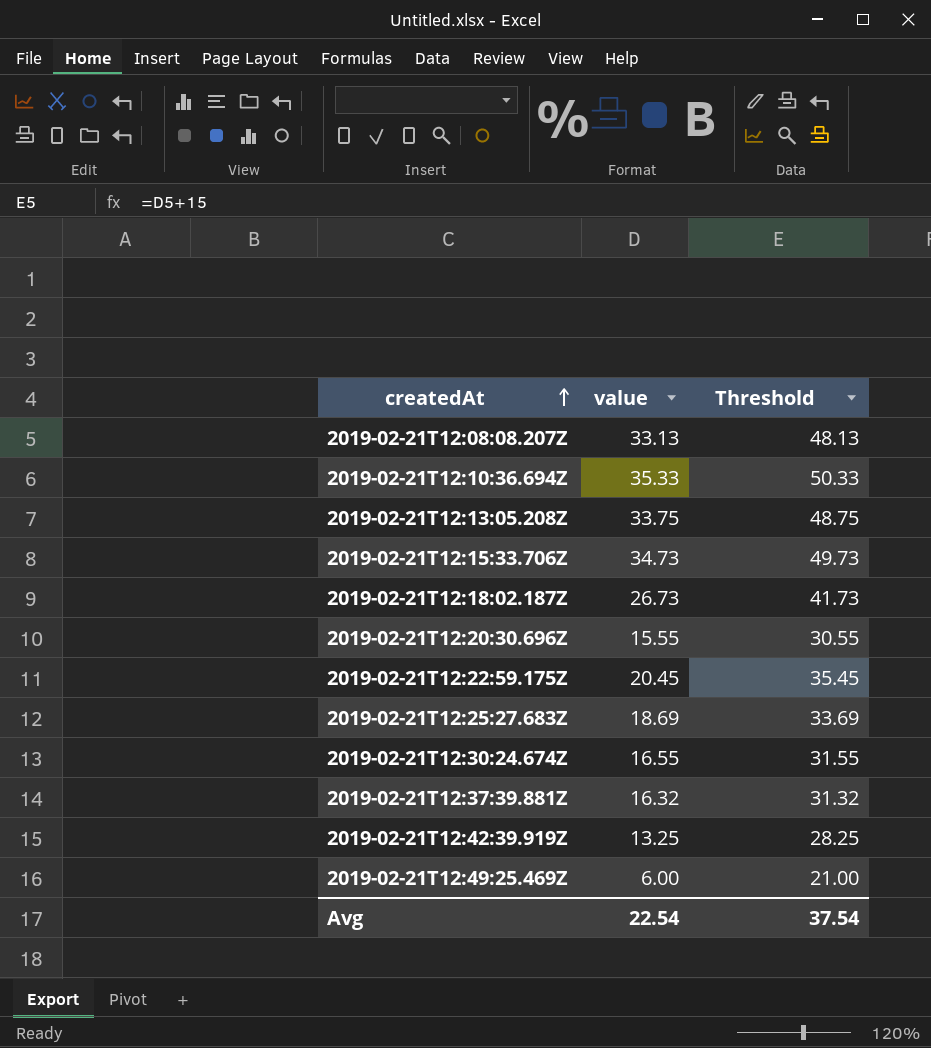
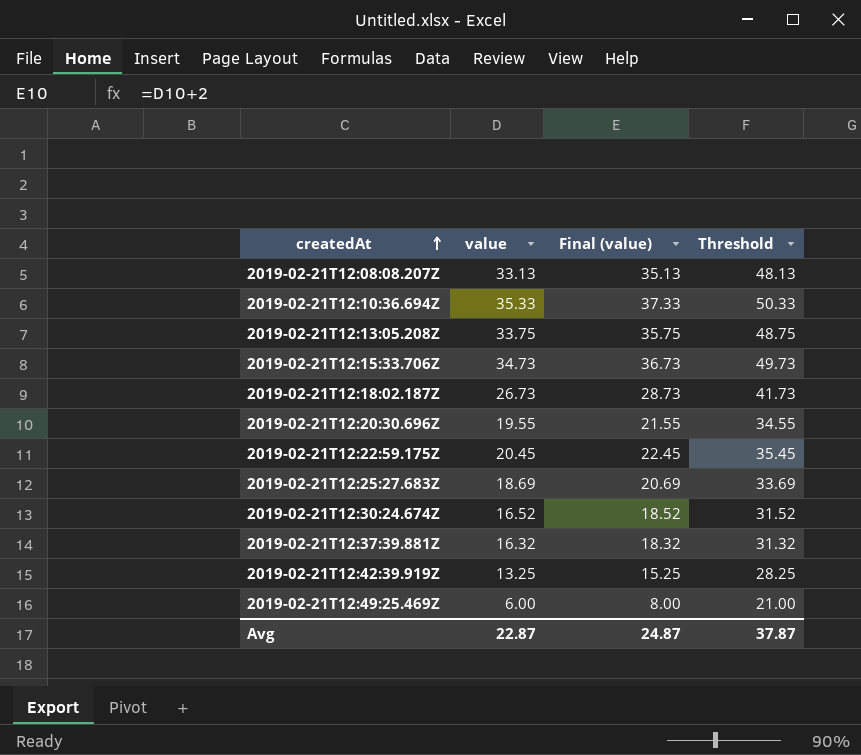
column Final (value) | formula: none -> [value] + 2
2019-02-21T12:20:30.696Z | value: 15.55 -> 19.55
2019-02-21T12:20:30.696Z | Threshold: 30.55 -> 34.55
2019-02-21T12:30:24.674Z | value: 16.55 -> 16.52
2019-02-21T12:30:24.674Z | Threshold: 31.55 -> 31.52
Avg | value: 22.54 -> 22.87
Avg | Threshold: 37.54 -> 37.87

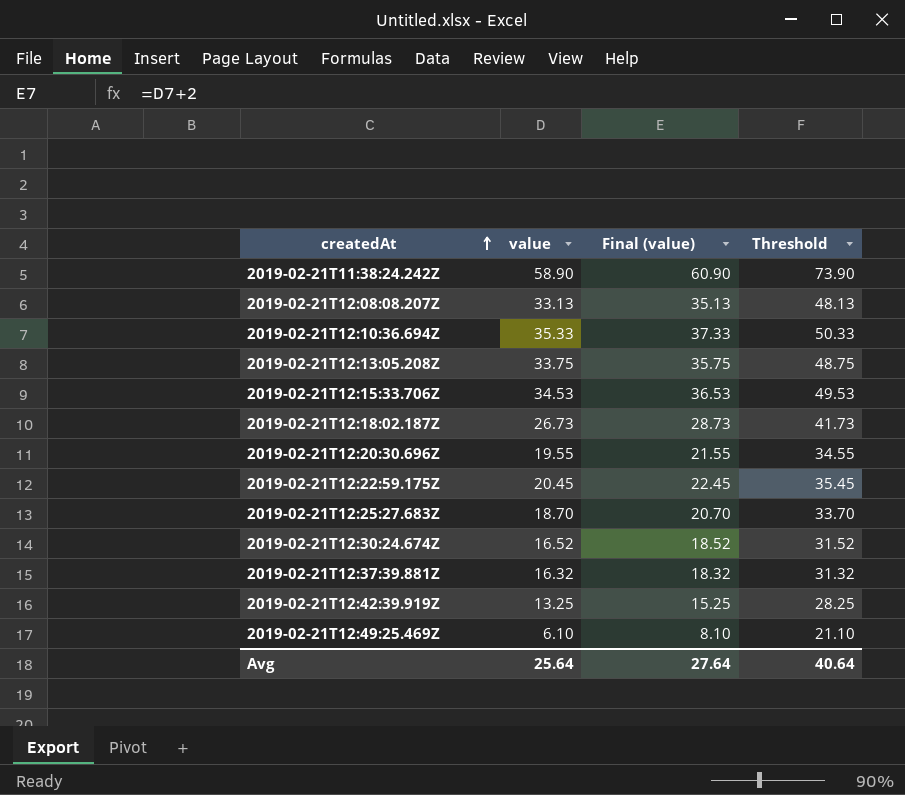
row 2019-02-21T11:38:24.242Z: none -> 58.90 | 60.90 | 73.90
2019-02-21T12:15:33.706Z | value: 34.73 -> 34.53
2019-02-21T12:15:33.706Z | Final (value): 36.73 -> 36.53
2019-02-21T12:15:33.706Z | Threshold: 49.73 -> 49.53
2019-02-21T12:25:27.683Z | value: 18.69 -> 18.70
2019-02-21T12:25:27.683Z | Final (value): 20.69 -> 20.70
2019-02-21T12:25:27.683Z | Threshold: 33.69 -> 33.70
2019-02-21T12:49:25.469Z | value: 6.00 -> 6.10
2019-02-21T12:49:25.469Z | Final (value): 8.00 -> 8.10
2019-02-21T12:49:25.469Z | Threshold: 21.00 -> 21.10
Avg | value: 22.87 -> 25.64
Avg | Final (value): 24.87 -> 27.64
Avg | Threshold: 37.87 -> 40.64

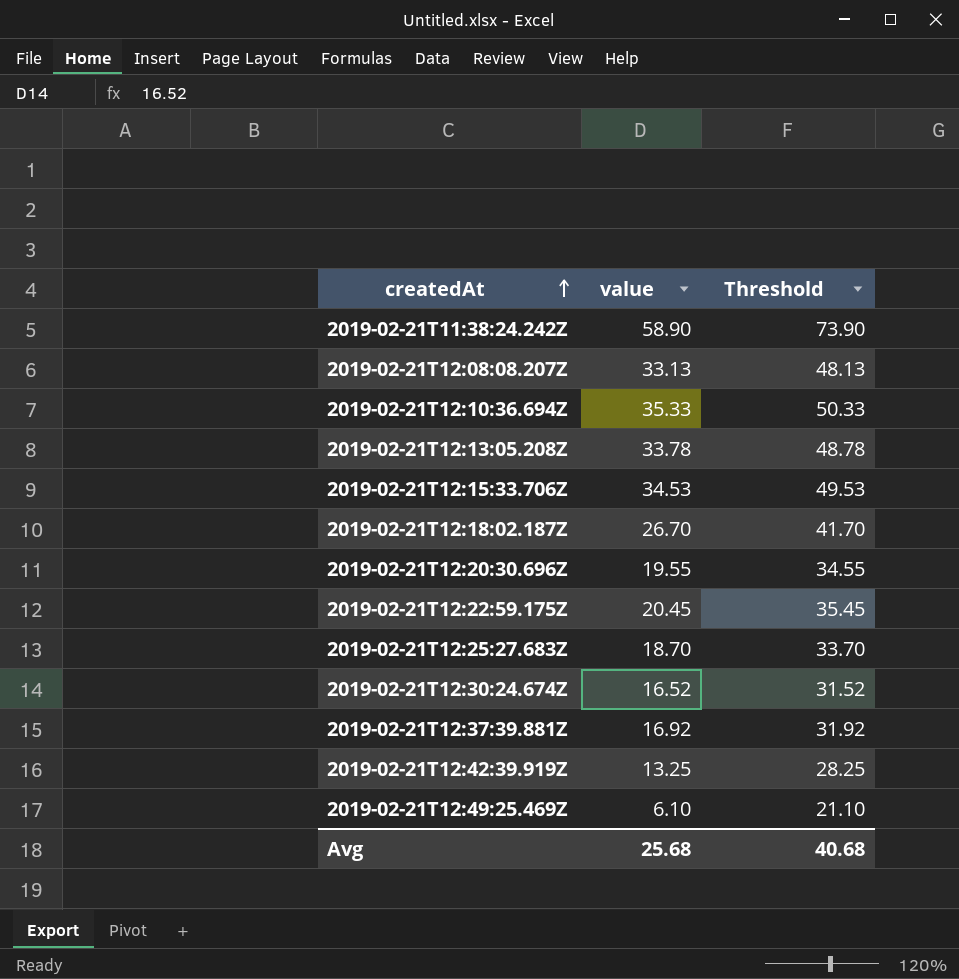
column Final (value) | formula: [value] + 2 -> none
2019-02-21T12:13:05.208Z | value: 33.75 -> 33.78
2019-02-21T12:13:05.208Z | Threshold: 48.75 -> 48.78
2019-02-21T12:18:02.187Z | value: 26.73 -> 26.70
2019-02-21T12:18:02.187Z | Threshold: 41.73 -> 41.70
2019-02-21T12:37:39.881Z | value: 16.32 -> 16.92
2019-02-21T12:37:39.881Z | Threshold: 31.32 -> 31.92
Avg | value: 25.64 -> 25.68
Avg | Threshold: 40.64 -> 40.68

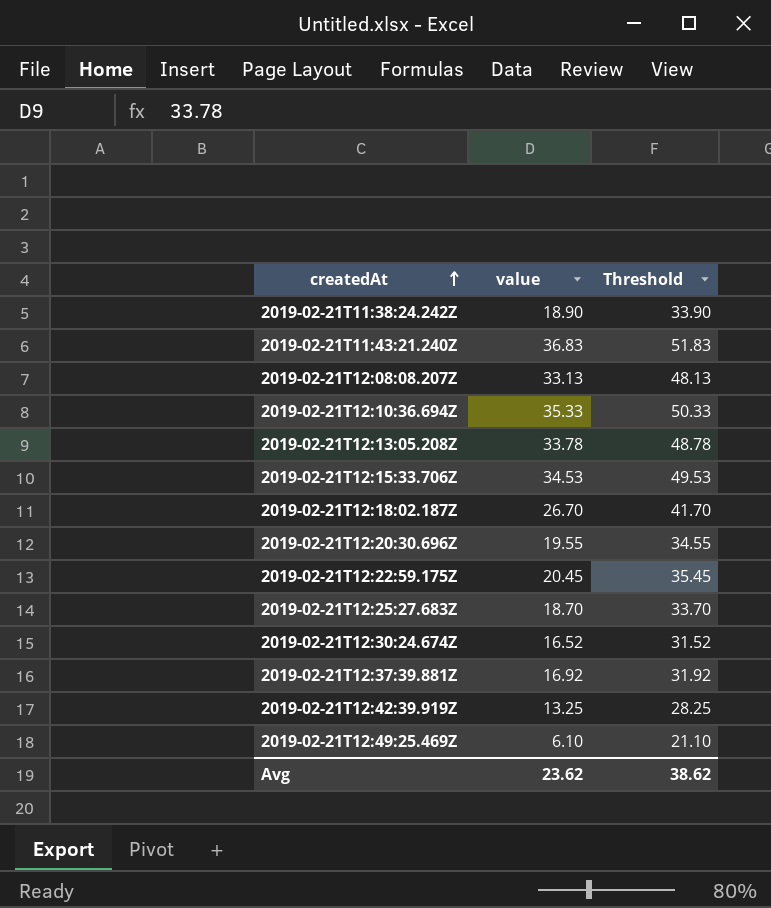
2019-02-21T11:38:24.242Z | value: 58.90 -> 18.90
2019-02-21T11:38:24.242Z | Threshold: 73.90 -> 33.90
row 2019-02-21T11:43:21.240Z: none -> 36.83 | 51.83
Avg | value: 25.68 -> 23.62
Avg | Threshold: 40.68 -> 38.62

